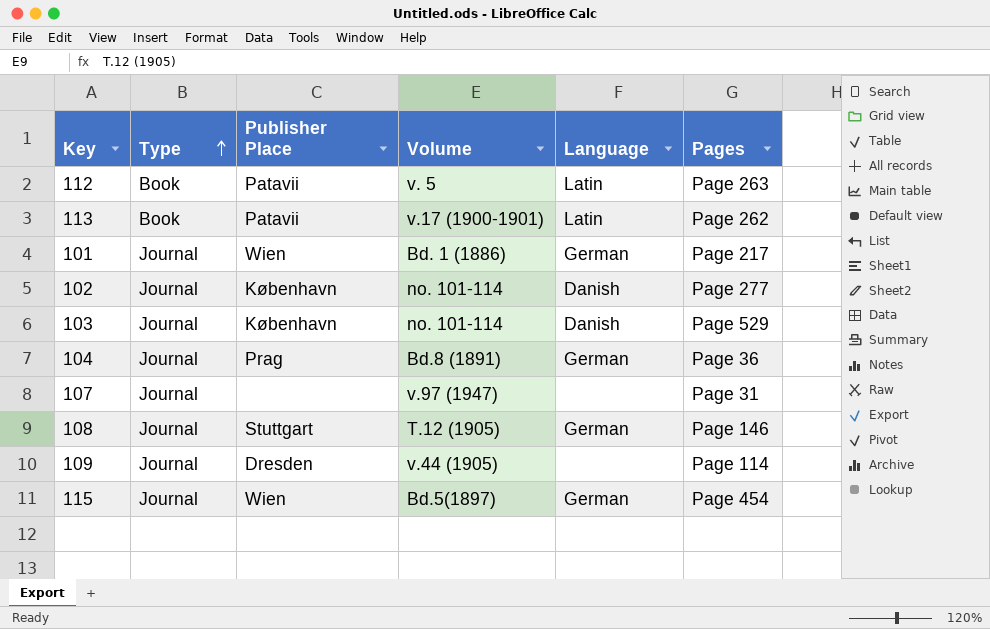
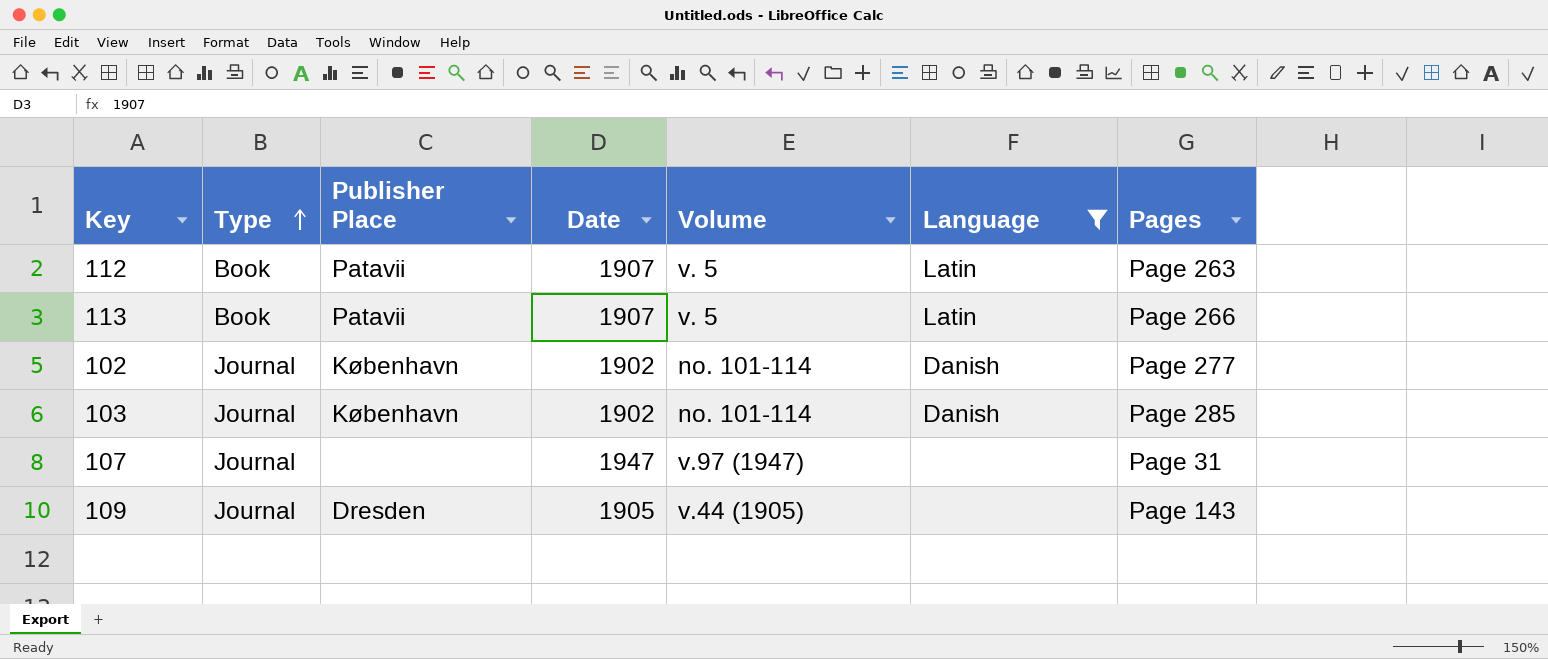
filter: none -> Language != German
column Date | position: none -> 4
113 | Volume: v.17 (1900-1901) -> v. 5
113 | Pages: Page 262 -> Page 266
103 | Pages: Page 529 -> Page 285
109 | Pages: Page 114 -> Page 143

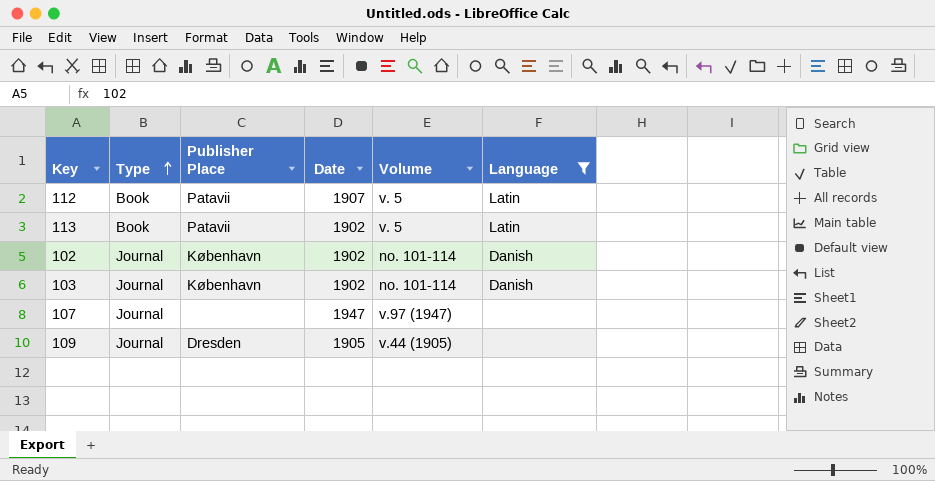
column Pages | position: 7 -> none
113 | Date: 1907 -> 1902

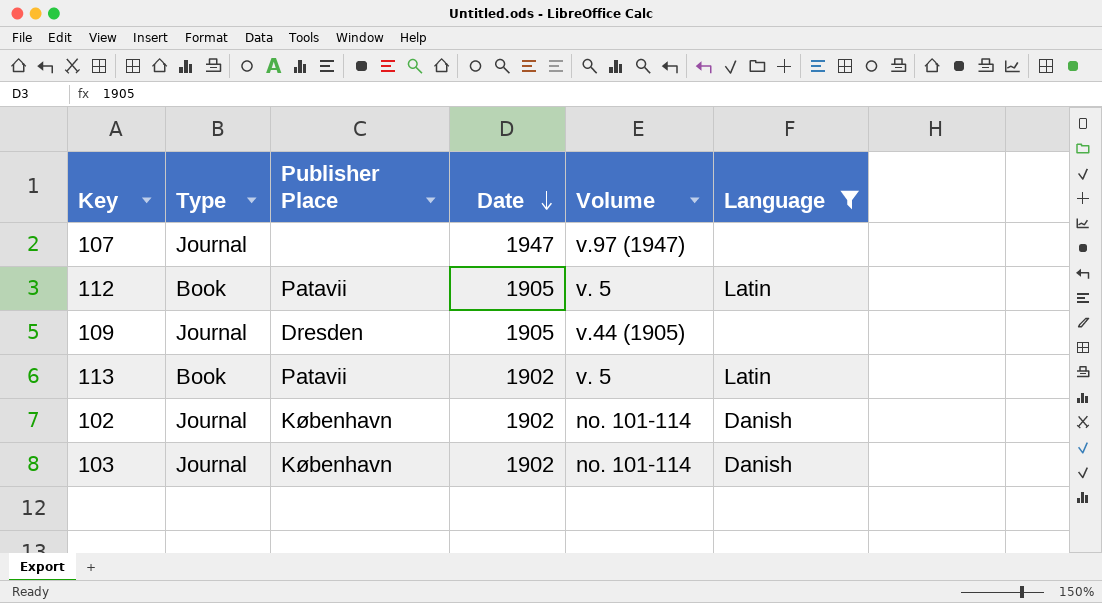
row order: Type ascending -> Date descending
112 | Date: 1907 -> 1905

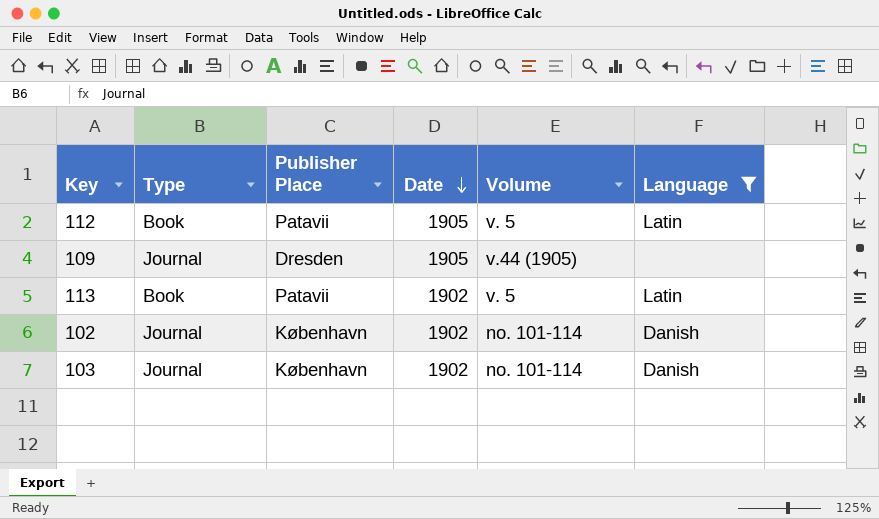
row 107: Journal | none | 1947 | v.97 (1947) | none -> none

